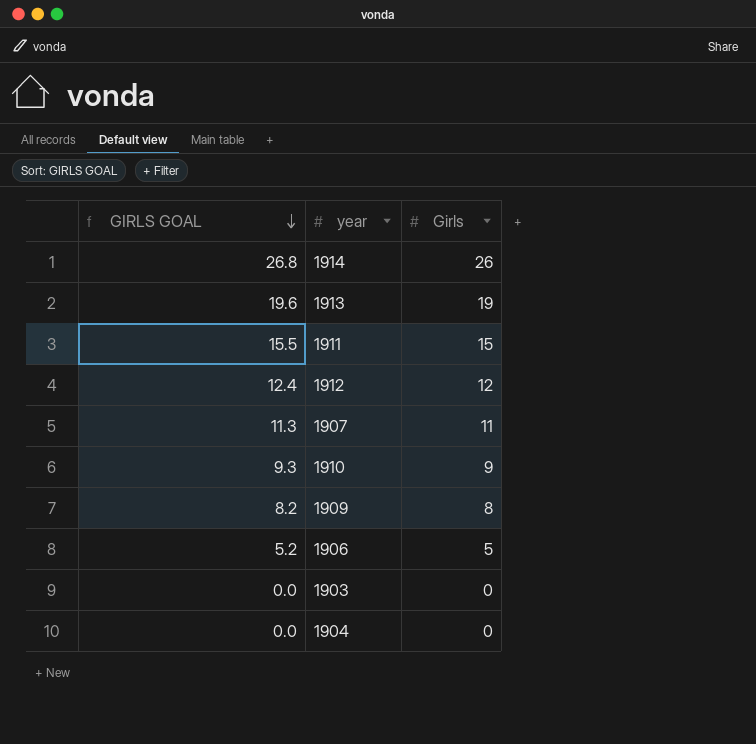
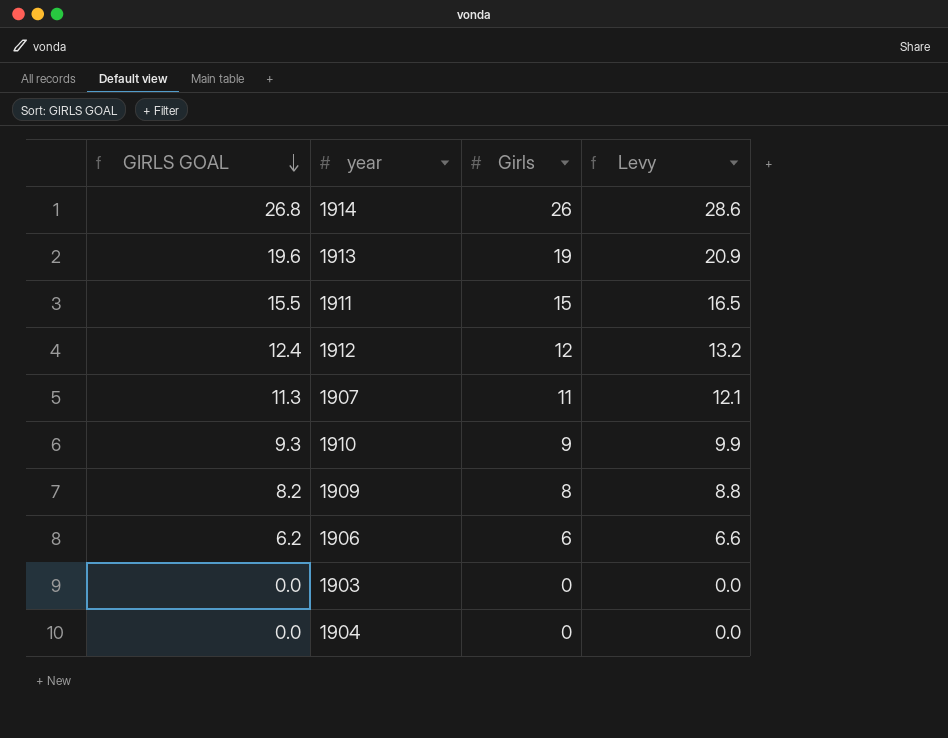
column Levy | formula: none -> [Girls] * 1.1
1906 | GIRLS GOAL: 5.2 -> 6.2
1906 | Girls: 5 -> 6

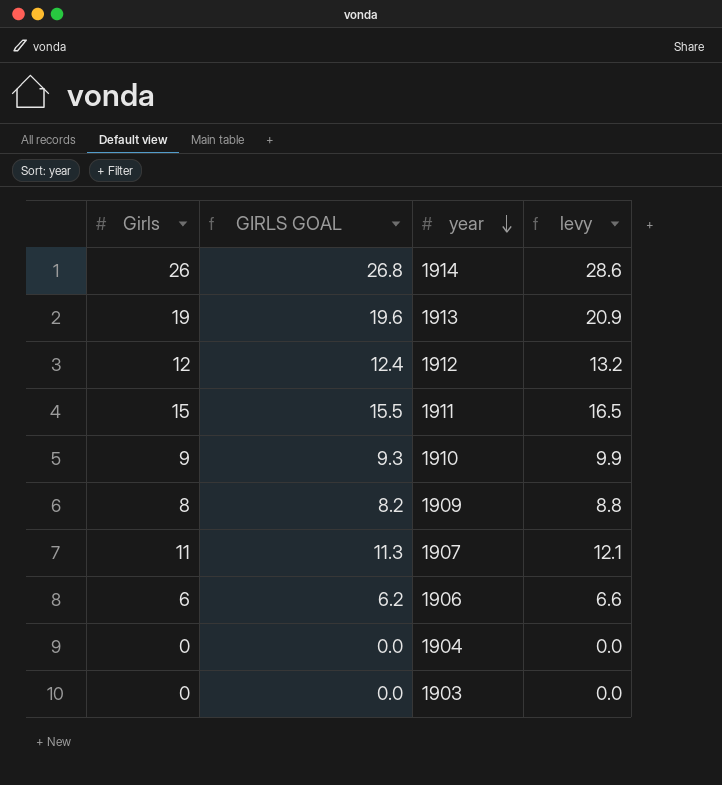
row order: GIRLS GOAL descending -> year descending
column Girls | position: 3 -> 1
column name: Levy -> levy

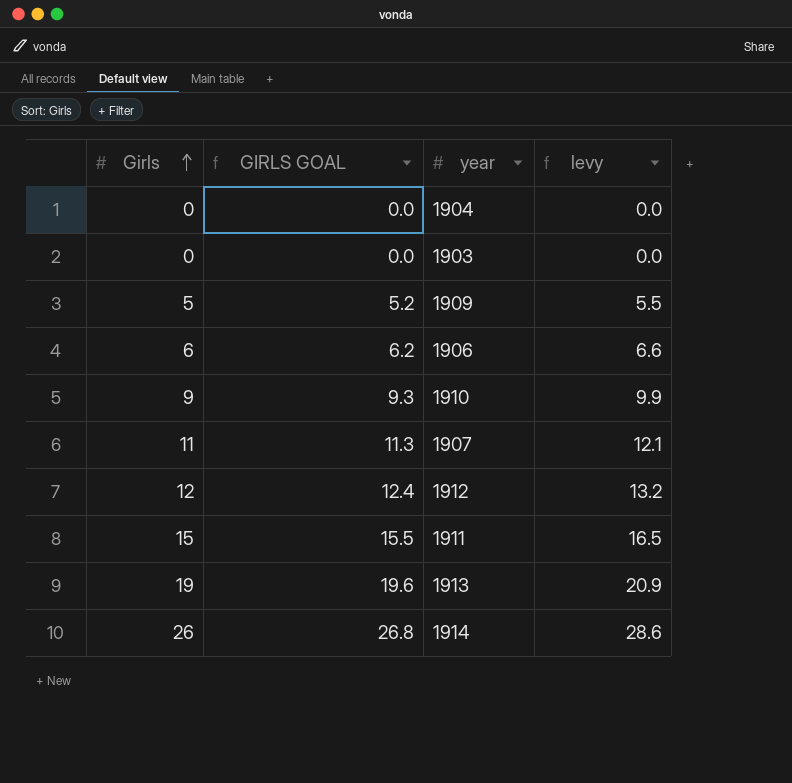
row order: year descending -> Girls ascending
1909 | Girls: 8 -> 5
1909 | GIRLS GOAL: 8.2 -> 5.2
1909 | levy: 8.8 -> 5.5

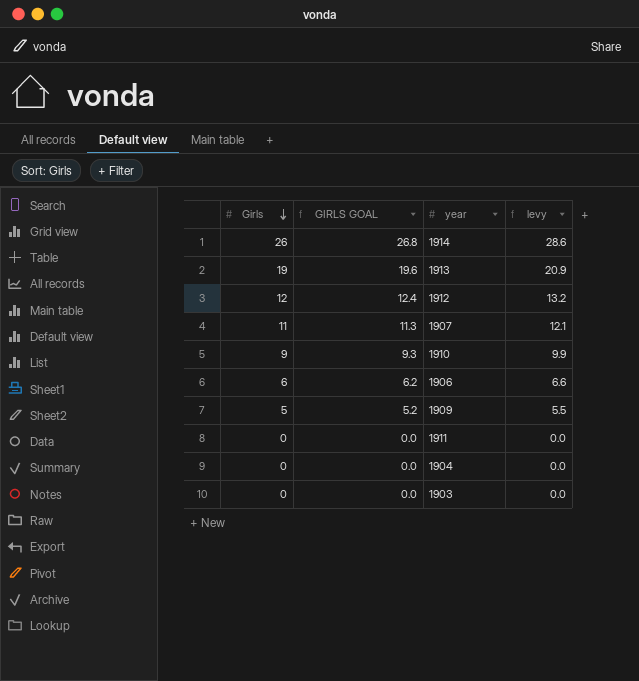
row order: Girls ascending -> Girls descending
1911 | Girls: 15 -> 0
1911 | GIRLS GOAL: 15.5 -> 0.0
1911 | levy: 16.5 -> 0.0

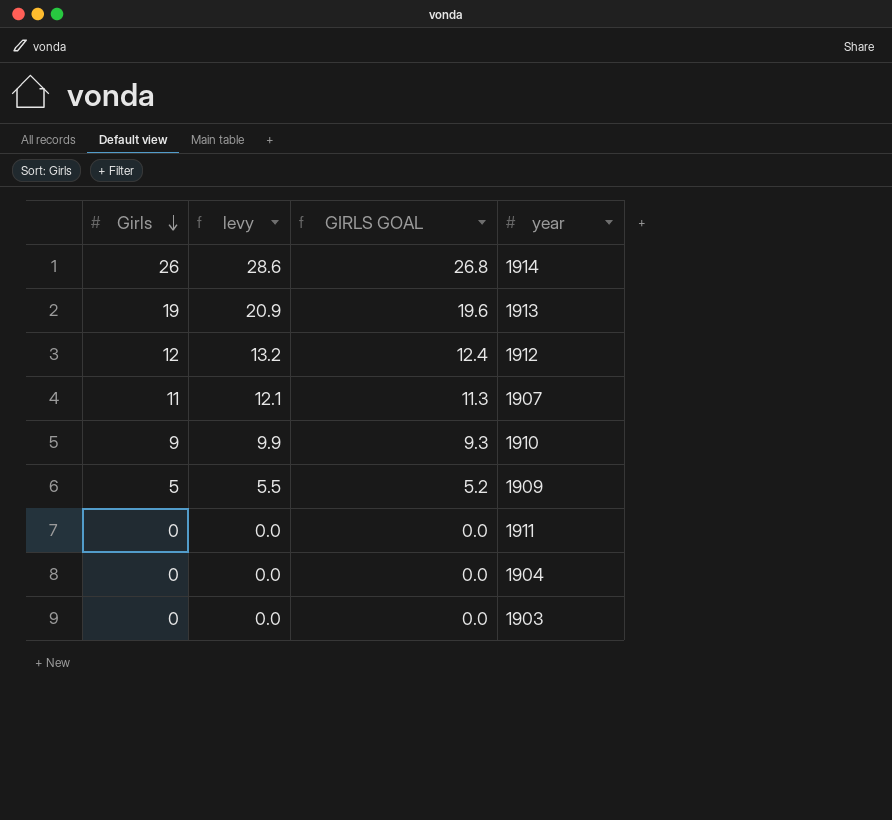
column levy | position: 4 -> 2
row 1906: 6 | 6.2 | 6.6 -> none

